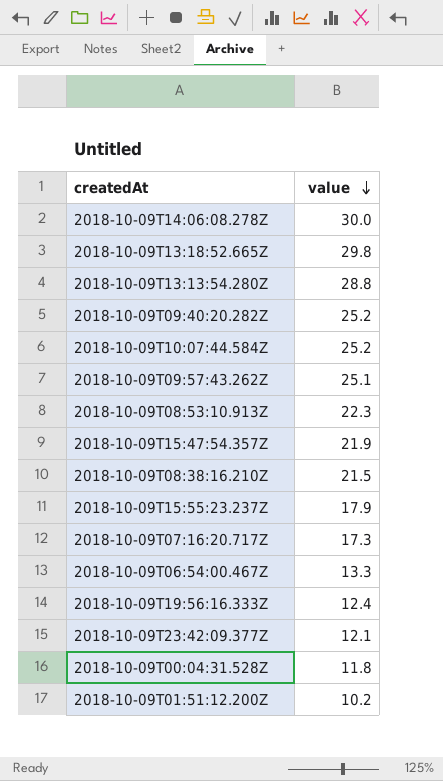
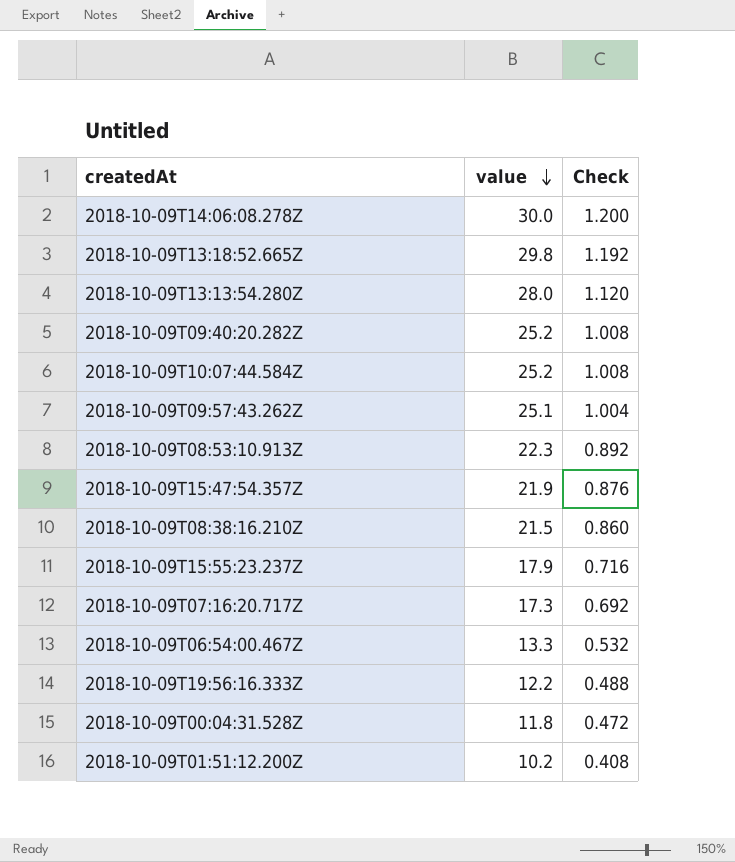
column Check | formula: none -> [value] * 0.04
row 2018-10-09T23:42:09.377Z: 12.1 -> none
2018-10-09T13:13:54.280Z | value: 28.8 -> 28.0
2018-10-09T19:56:16.333Z | value: 12.4 -> 12.2

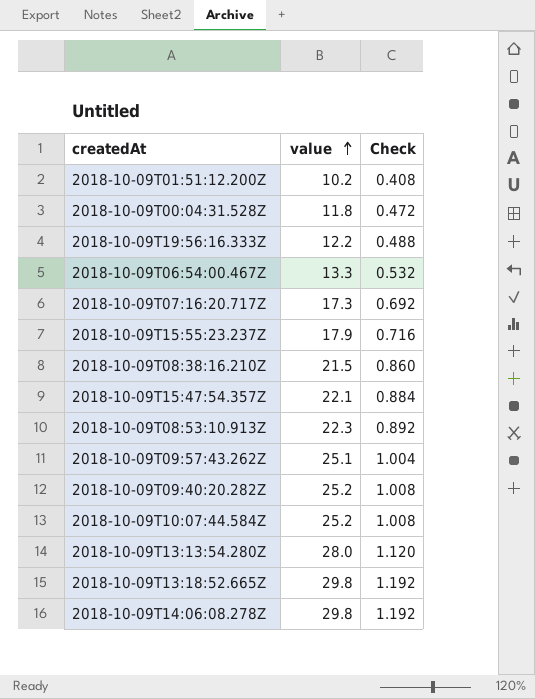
row order: value descending -> value ascending
2018-10-09T15:47:54.357Z | value: 21.9 -> 22.1
2018-10-09T15:47:54.357Z | Check: 0.876 -> 0.884
2018-10-09T14:06:08.278Z | value: 30.0 -> 29.8
2018-10-09T14:06:08.278Z | Check: 1.200 -> 1.192

